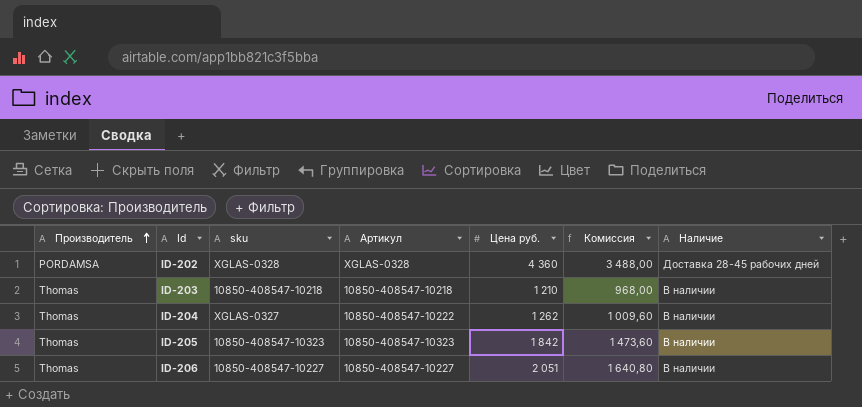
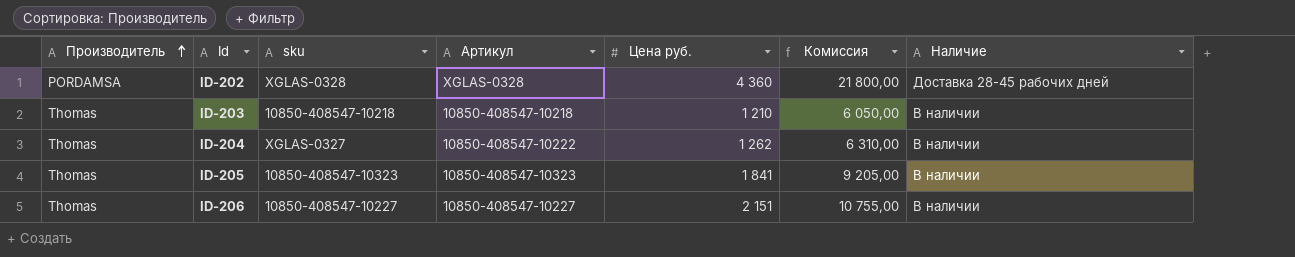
column Комиссия | formula: [Цена руб.] * 0,8 -> [Цена руб.] * 5
ID-205 | Цена руб.: 1 842 -> 1 841
ID-206 | Цена руб.: 2 051 -> 2 151

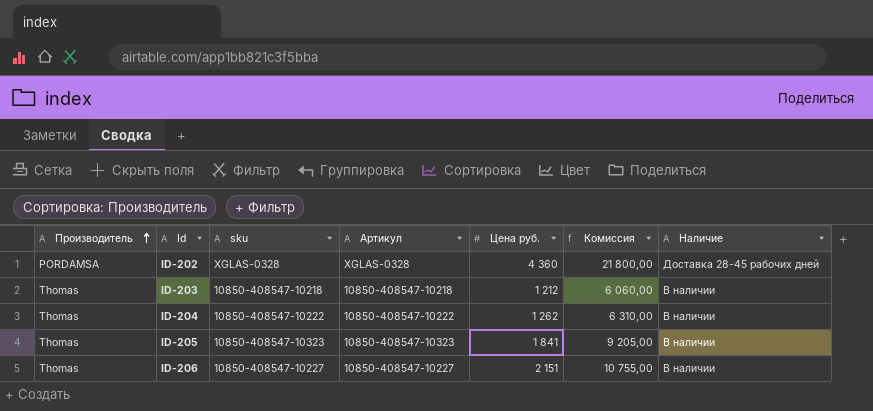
ID-203 | Цена руб.: 1 210 -> 1 212
ID-203 | Комиссия: 6 050,00 -> 6 060,00
ID-204 | sku: XGLAS-0327 -> 10850-408547-10222

